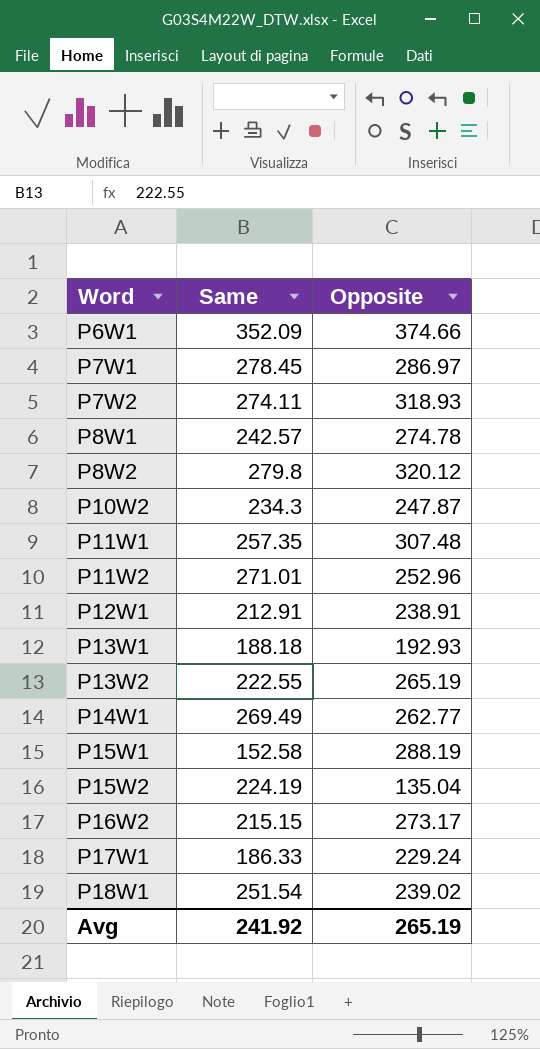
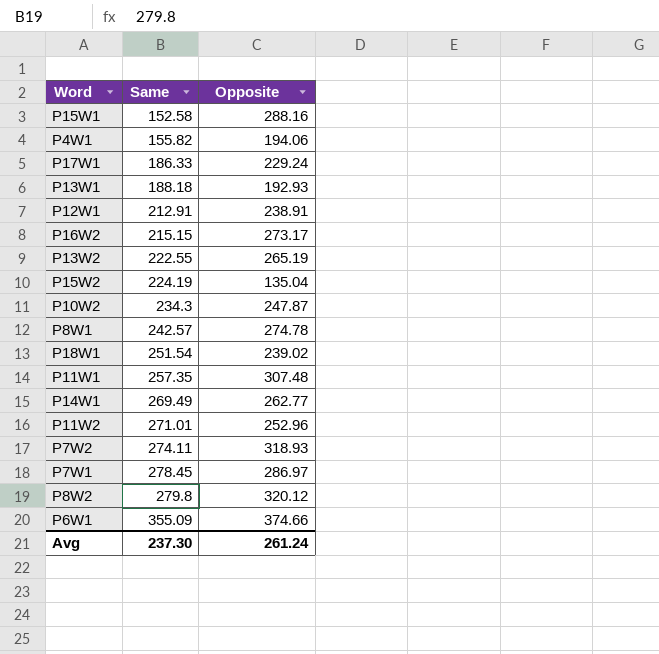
row order: Word ascending -> Same ascending
P15W1 | Opposite: 288.19 -> 288.16
row P4W1: none -> 155.82 | 194.06
P6W1 | Same: 352.09 -> 355.09
Avg | Same: 241.92 -> 237.30
Avg | Opposite: 265.19 -> 261.24

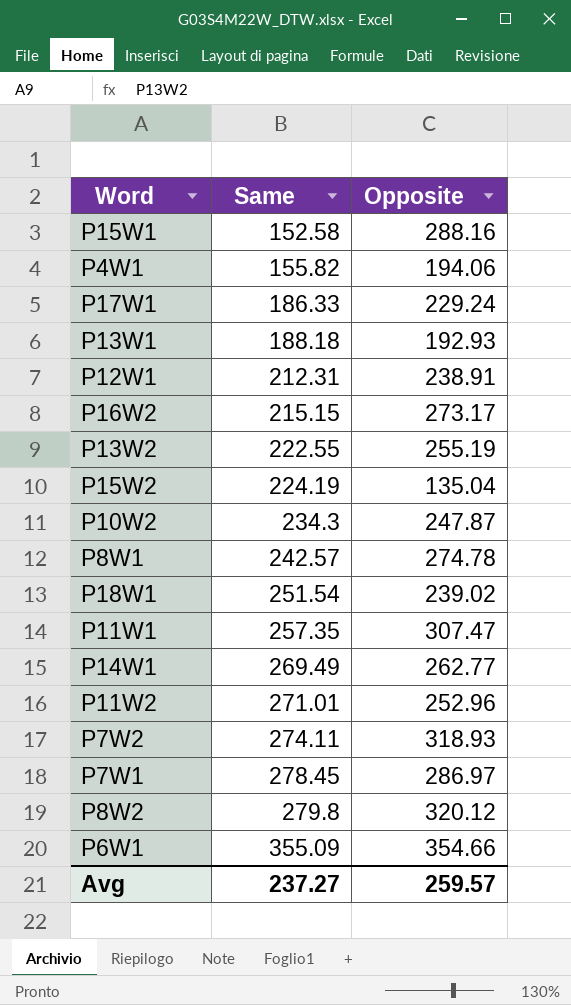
P12W1 | Same: 212.91 -> 212.31
P13W2 | Opposite: 265.19 -> 255.19
P11W1 | Opposite: 307.48 -> 307.47
P6W1 | Opposite: 374.66 -> 354.66
Avg | Same: 237.30 -> 237.27
Avg | Opposite: 261.24 -> 259.57

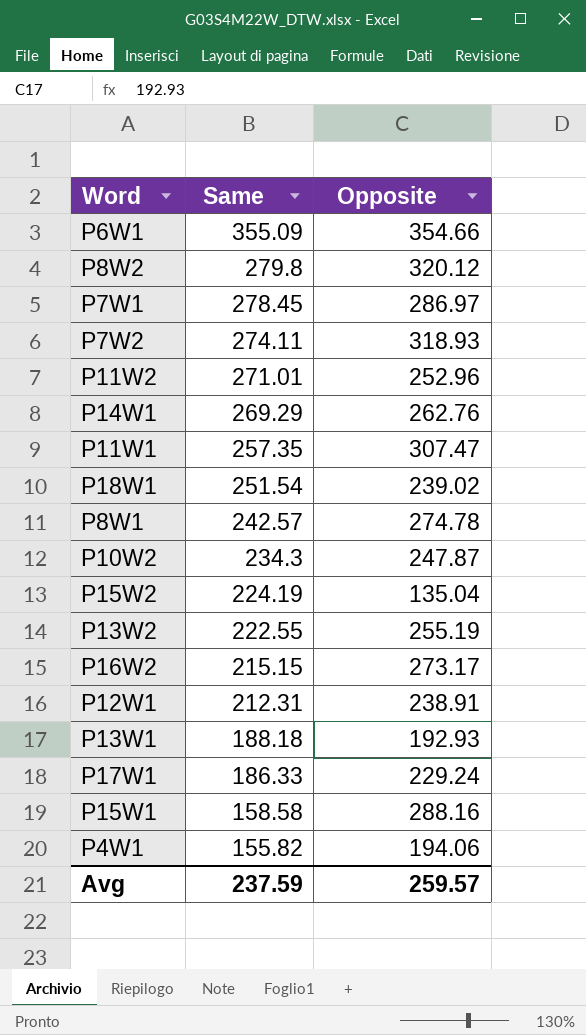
row order: Same ascending -> Same descending
P14W1 | Same: 269.49 -> 269.29
P14W1 | Opposite: 262.77 -> 262.76
P15W1 | Same: 152.58 -> 158.58
Avg | Same: 237.27 -> 237.59

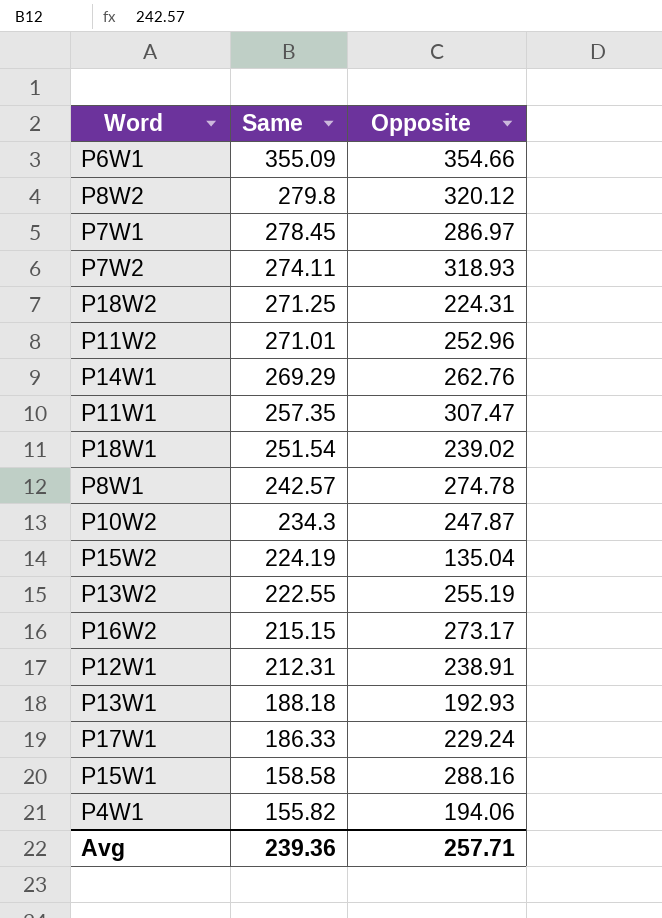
row P18W2: none -> 271.25 | 224.31
Avg | Same: 237.59 -> 239.36
Avg | Opposite: 259.57 -> 257.71

